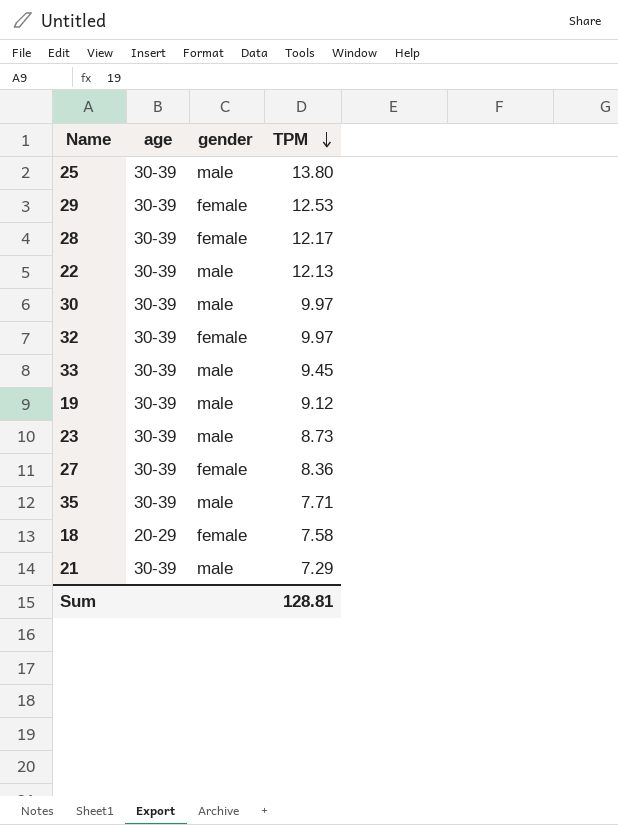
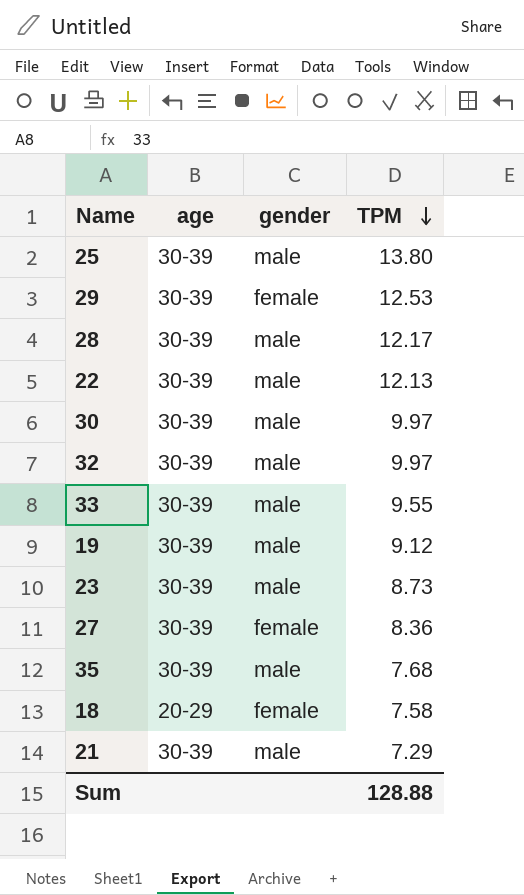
28 | gender: female -> male
32 | gender: female -> male
33 | TPM: 9.45 -> 9.55
35 | TPM: 7.71 -> 7.68
Sum | TPM: 128.81 -> 128.88

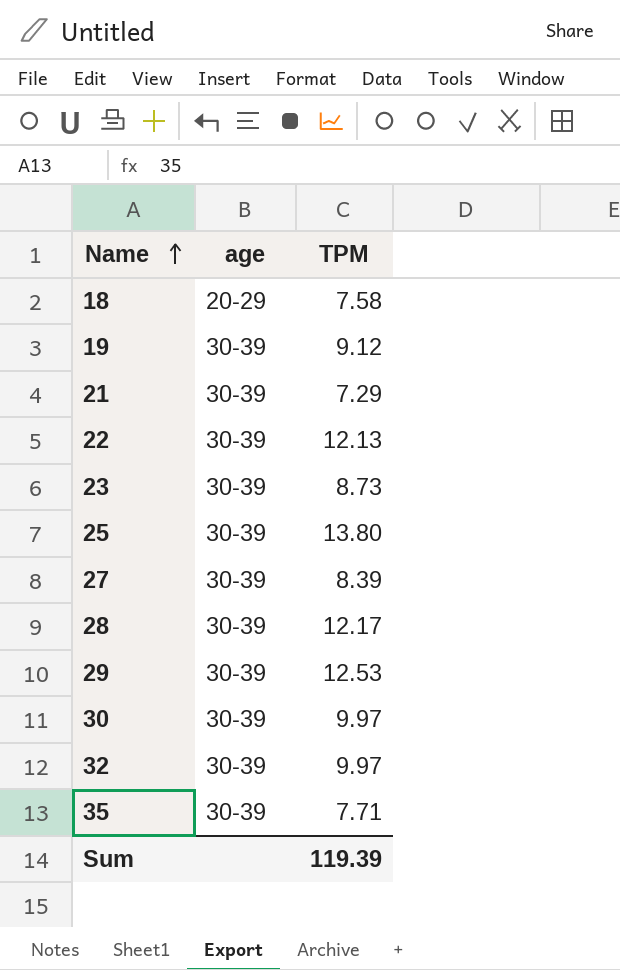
row order: TPM descending -> Name ascending
column gender | position: 3 -> none
row 33: 30-39 | male | 9.55 -> none
27 | TPM: 8.36 -> 8.39
35 | TPM: 7.68 -> 7.71
Sum | TPM: 128.88 -> 119.39

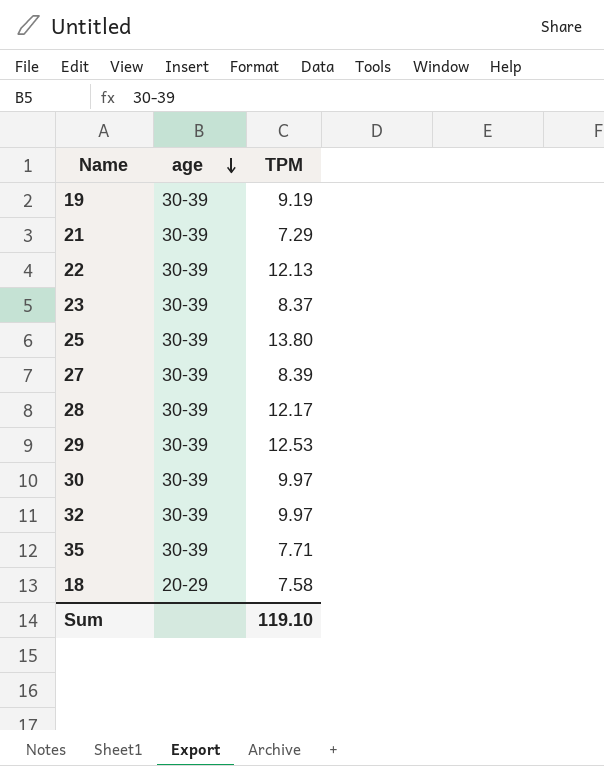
row order: Name ascending -> age descending
19 | TPM: 9.12 -> 9.19
23 | TPM: 8.73 -> 8.37
Sum | TPM: 119.39 -> 119.10

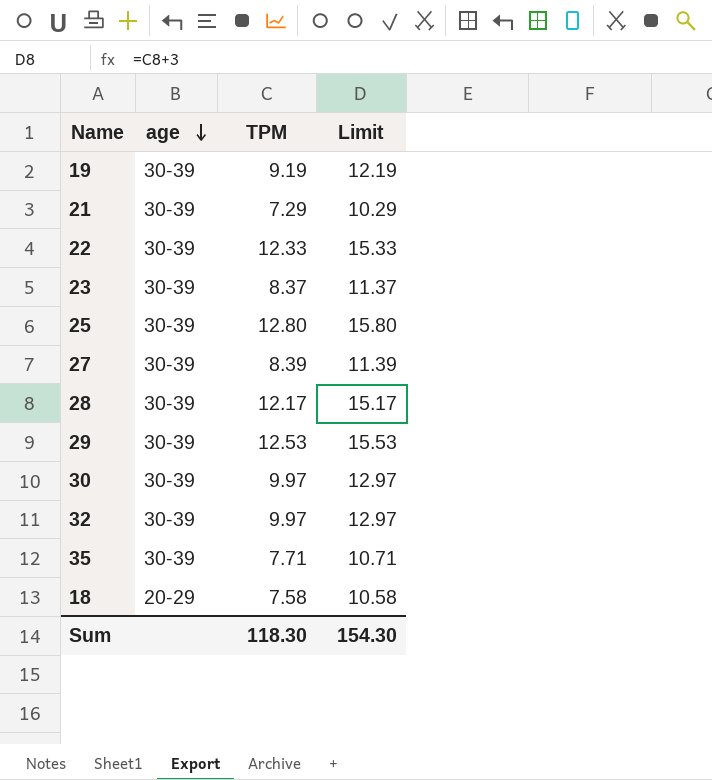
column Limit | formula: none -> [TPM] + 3
22 | TPM: 12.13 -> 12.33
25 | TPM: 13.80 -> 12.80
Sum | TPM: 119.10 -> 118.30

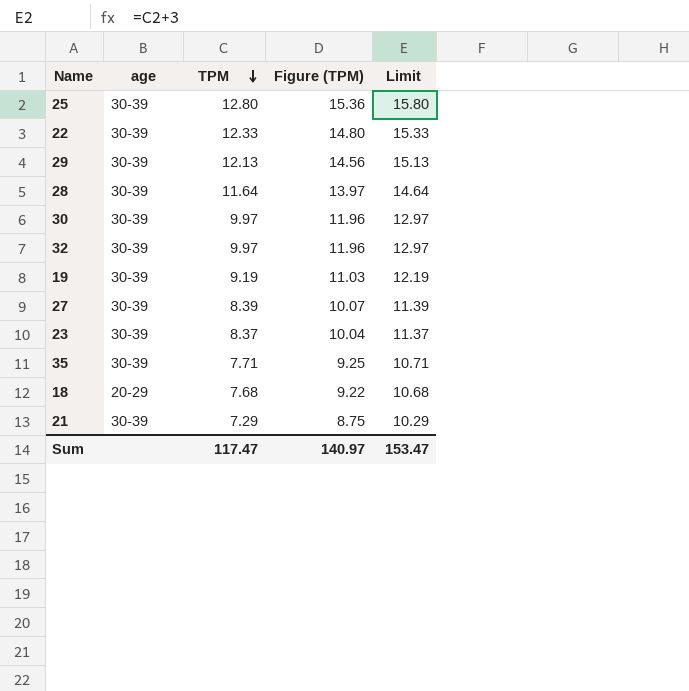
row order: age descending -> TPM descending
column Figure (TPM) | formula: none -> [TPM] * 1.2
29 | TPM: 12.53 -> 12.13
29 | Limit: 15.53 -> 15.13
28 | TPM: 12.17 -> 11.64
28 | Limit: 15.17 -> 14.64
18 | TPM: 7.58 -> 7.68
18 | Limit: 10.58 -> 10.68
Sum | TPM: 118.30 -> 117.47
Sum | Limit: 154.30 -> 153.47

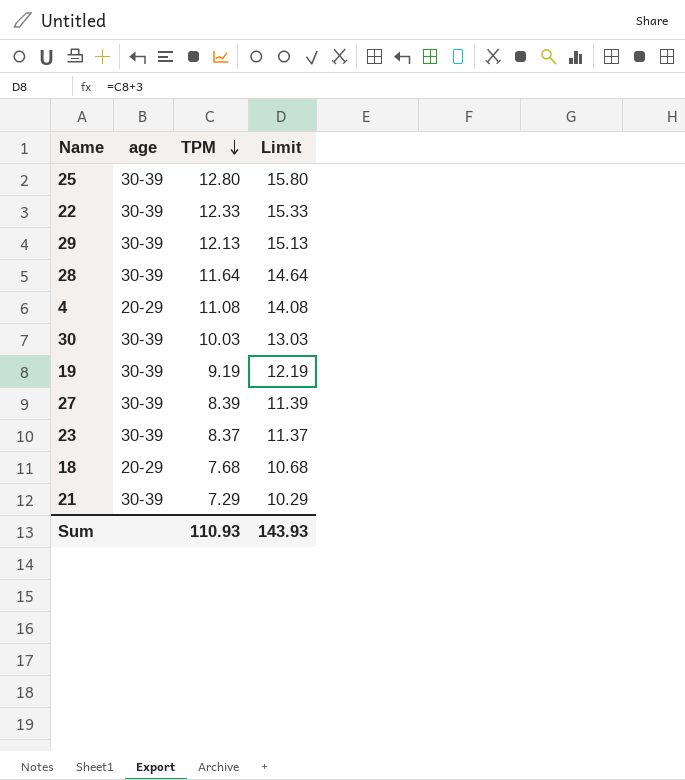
column Figure (TPM) | formula: [TPM] * 1.2 -> none
row 32: 30-39 | 9.97 | 11.96 | 12.97 -> none
row 35: 30-39 | 7.71 | 9.25 | 10.71 -> none
row 4: none -> 20-29 | 11.08 | 14.08
30 | TPM: 9.97 -> 10.03
30 | Limit: 12.97 -> 13.03
Sum | TPM: 117.47 -> 110.93
Sum | Limit: 153.47 -> 143.93

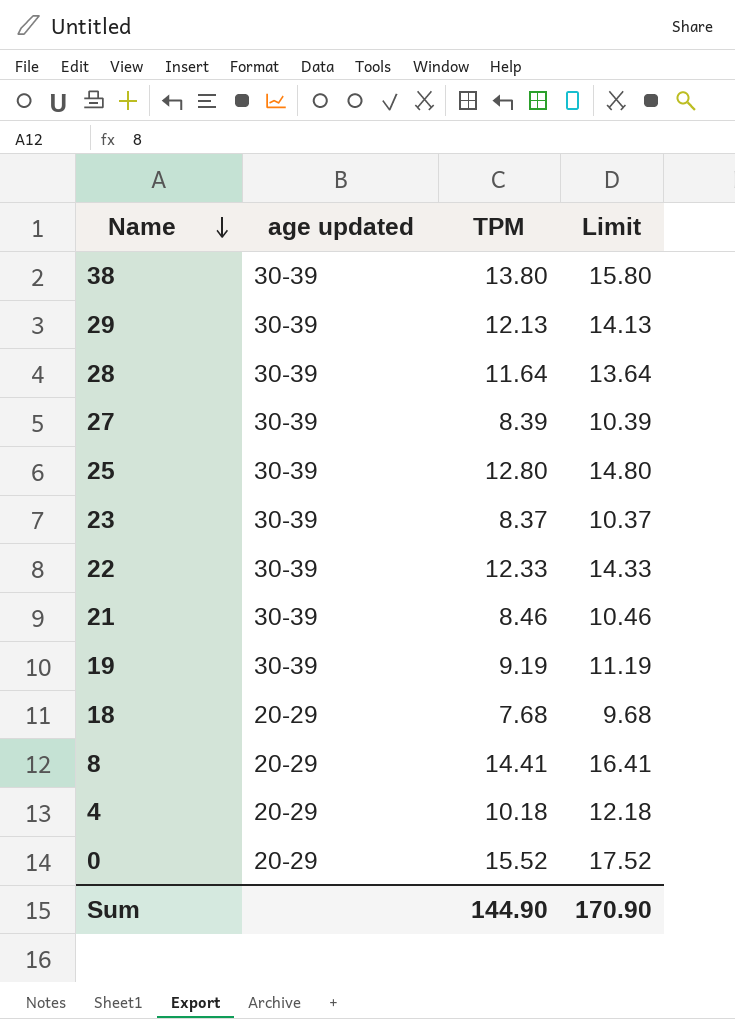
row order: TPM descending -> Name descending
column name: age -> age updated
column Limit | formula: [TPM] + 3 -> [TPM] + 2
row 30: 30-39 | 10.03 | 13.03 -> none
row 38: none -> 30-39 | 13.80 | 15.80
21 | TPM: 7.29 -> 8.46
row 8: none -> 20-29 | 14.41 | 16.41
4 | TPM: 11.08 -> 10.18
row 0: none -> 20-29 | 15.52 | 17.52
Sum | TPM: 110.93 -> 144.90
Sum | Limit: 143.93 -> 170.90

